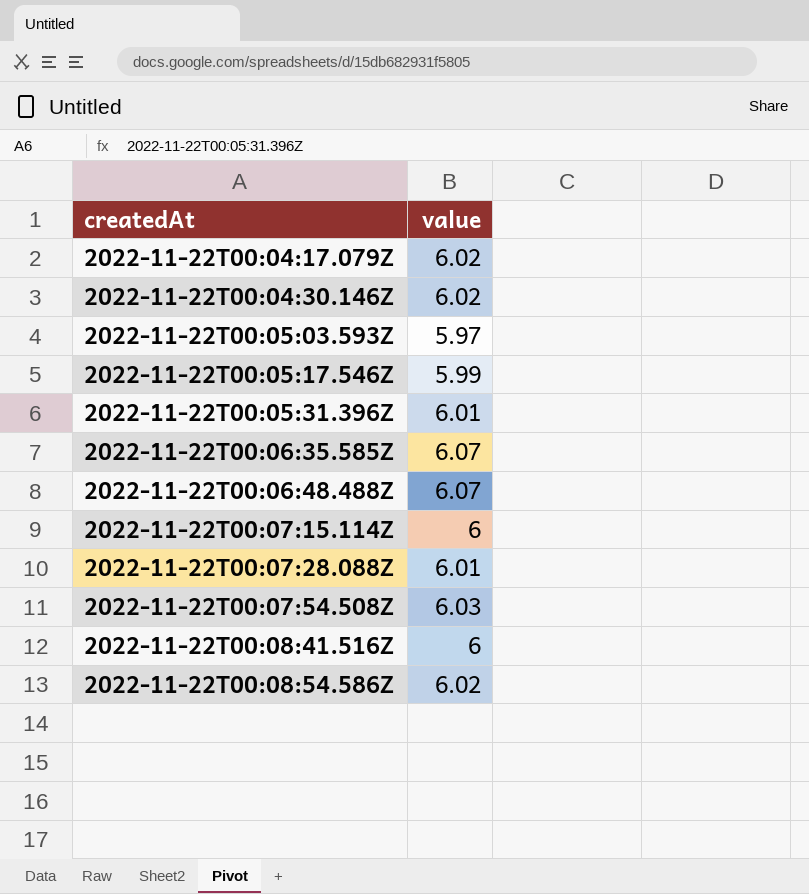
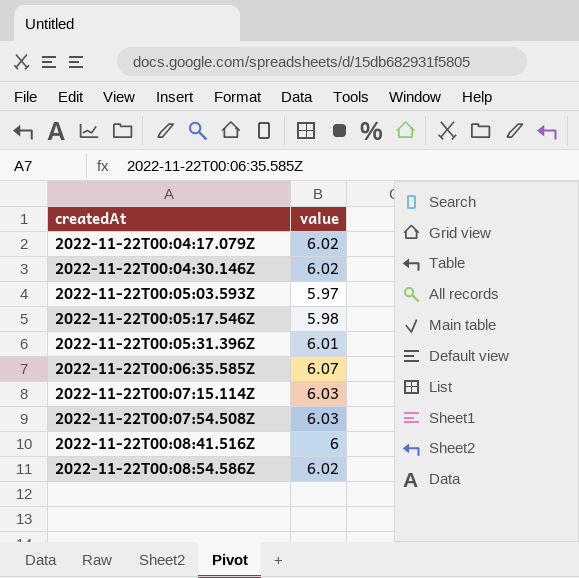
row 2022-11-22T00:06:48.488Z: 6.07 -> none
row 2022-11-22T00:07:28.088Z: 6.01 -> none
2022-11-22T00:05:17.546Z | value: 5.99 -> 5.98
2022-11-22T00:07:15.114Z | value: 6 -> 6.03

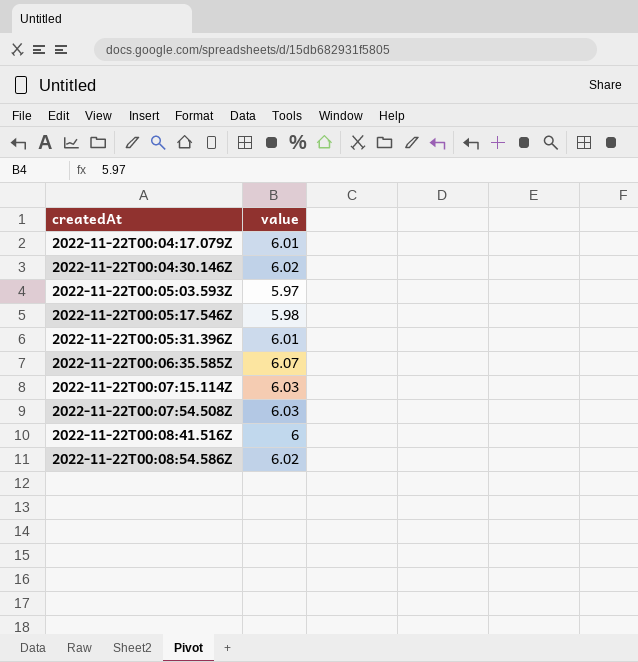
2022-11-22T00:04:17.079Z | value: 6.02 -> 6.01

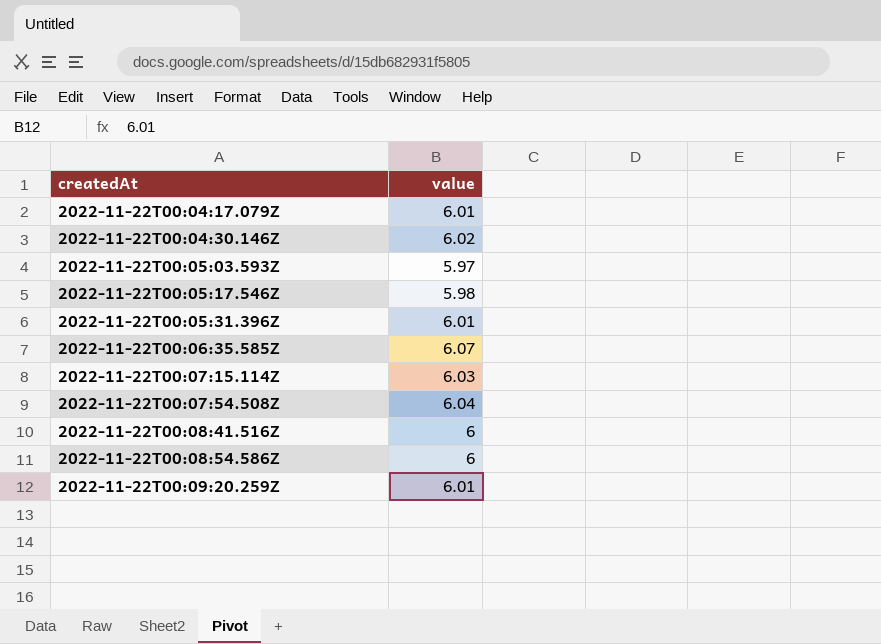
2022-11-22T00:07:54.508Z | value: 6.03 -> 6.04
2022-11-22T00:08:54.586Z | value: 6.02 -> 6
row 2022-11-22T00:09:20.259Z: none -> 6.01

